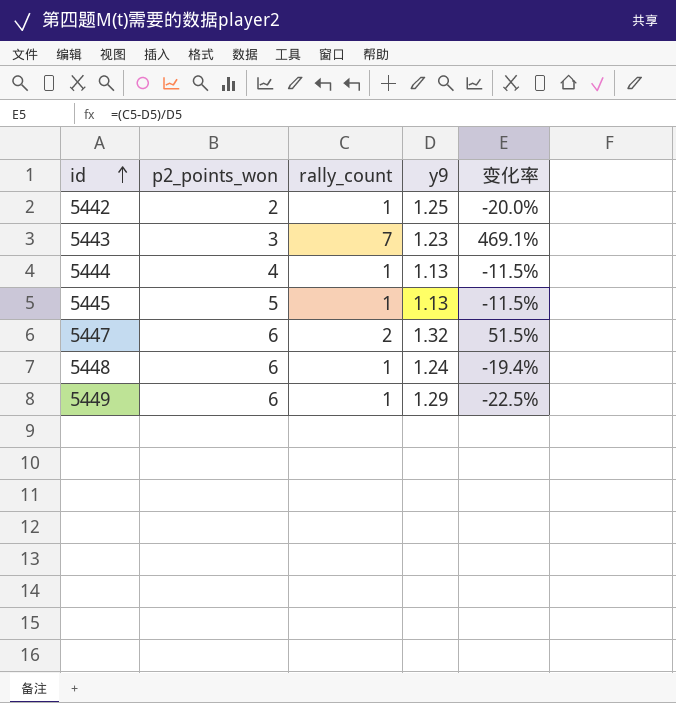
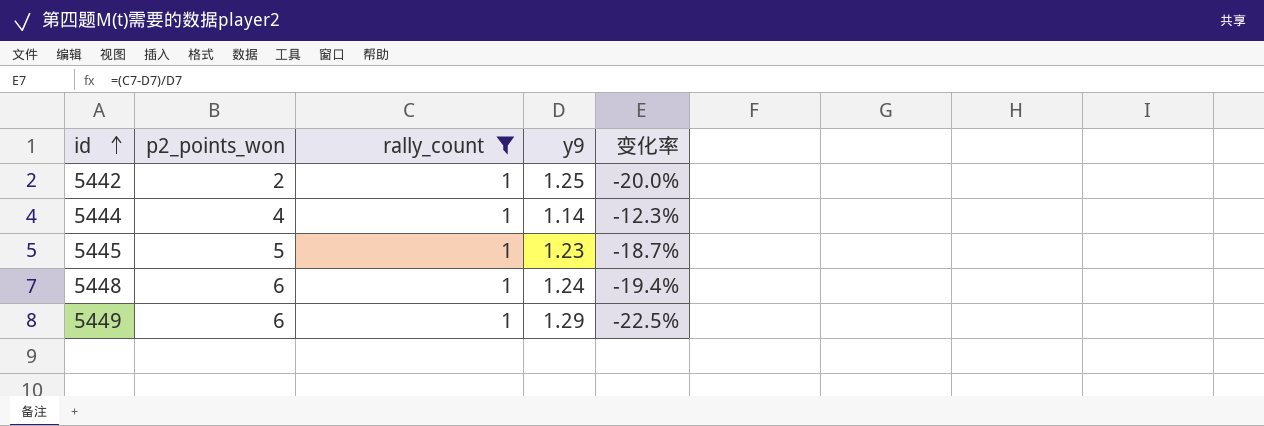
filter: none -> rally_count = 1
5444 | y9: 1.13 -> 1.14
5444 | 变化率: -11.5% -> -12.3%
5445 | y9: 1.13 -> 1.23
5445 | 变化率: -11.5% -> -18.7%

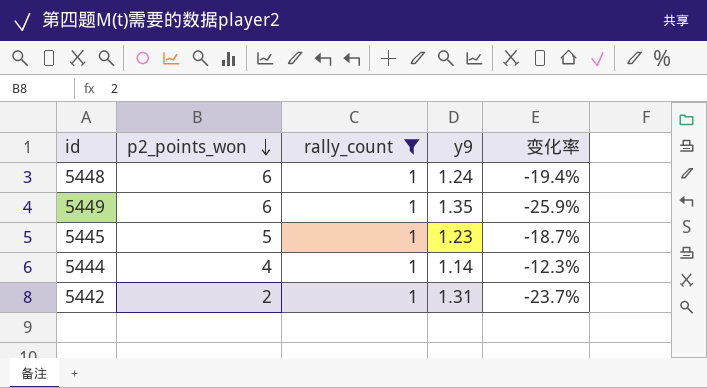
row order: id ascending -> p2_points_won descending
5449 | y9: 1.29 -> 1.35
5449 | 变化率: -22.5% -> -25.9%
5442 | y9: 1.25 -> 1.31
5442 | 变化率: -20.0% -> -23.7%

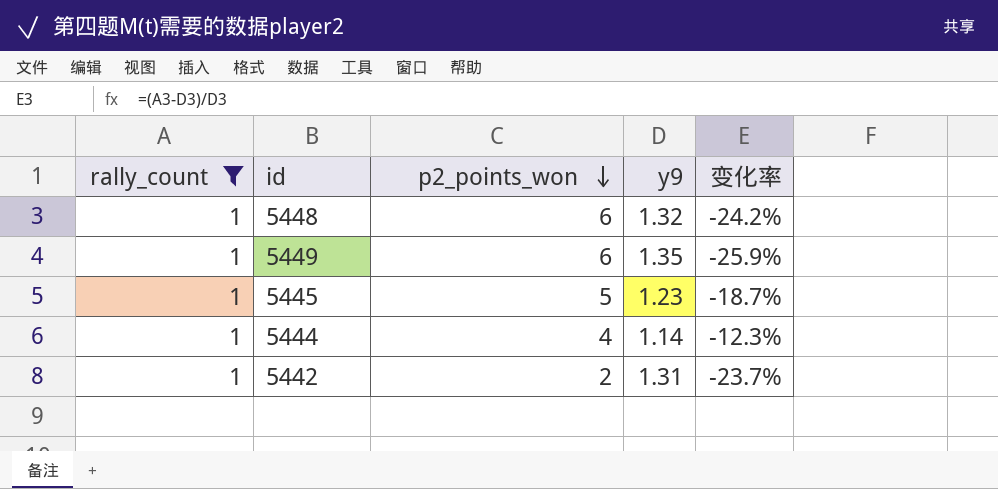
column rally_count | position: 3 -> 1
5448 | y9: 1.24 -> 1.32
5448 | 变化率: -19.4% -> -24.2%

